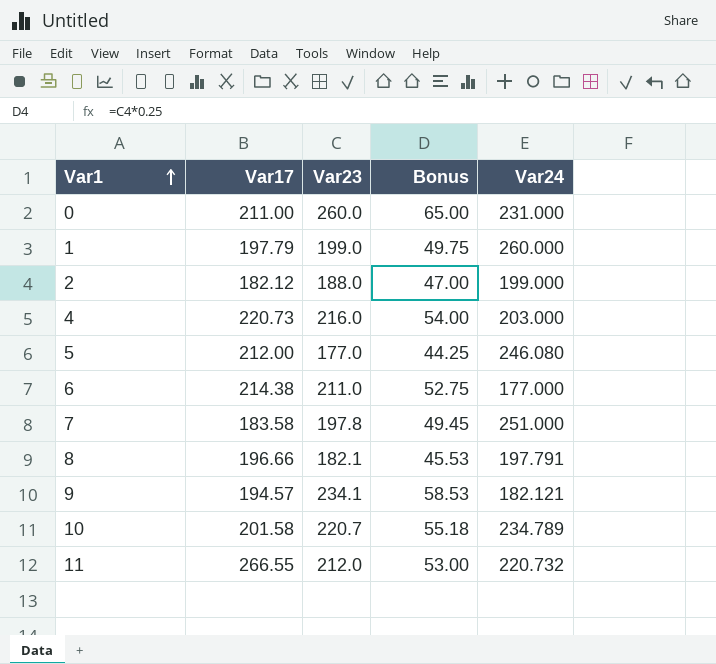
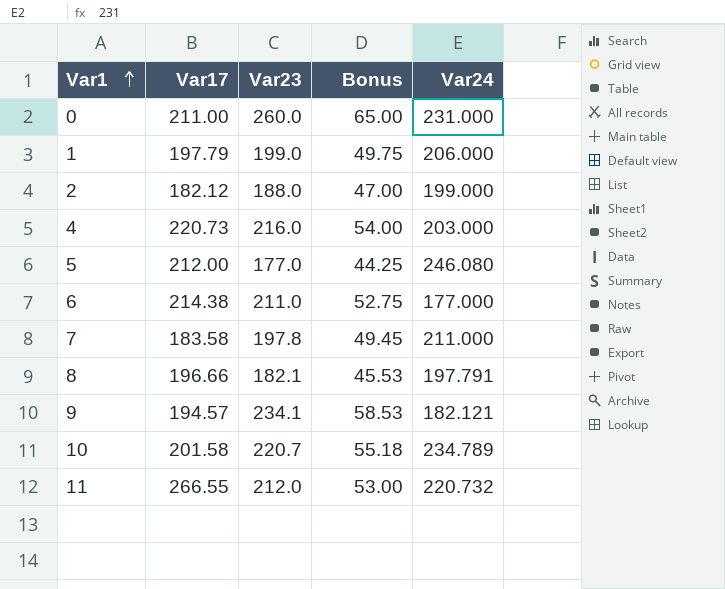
1 | Var24: 260.000 -> 206.000
7 | Var24: 251.000 -> 211.000

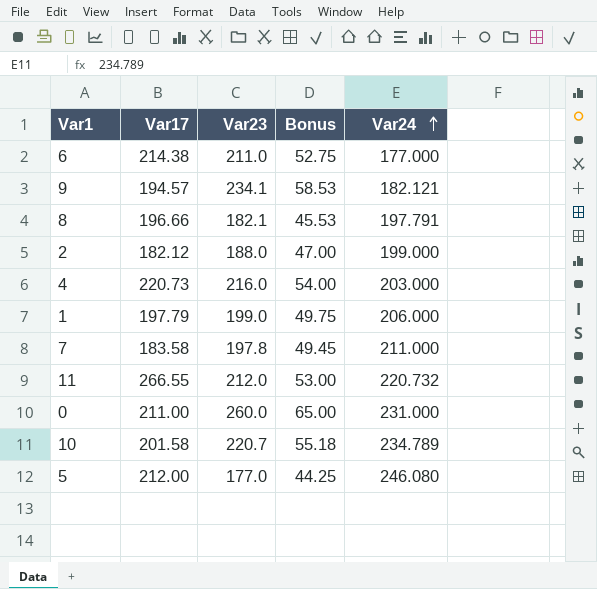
row order: Var1 ascending -> Var24 ascending

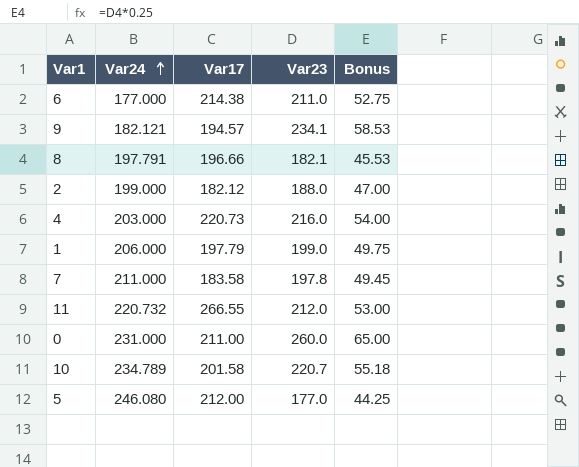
column Var24 | position: 5 -> 2

